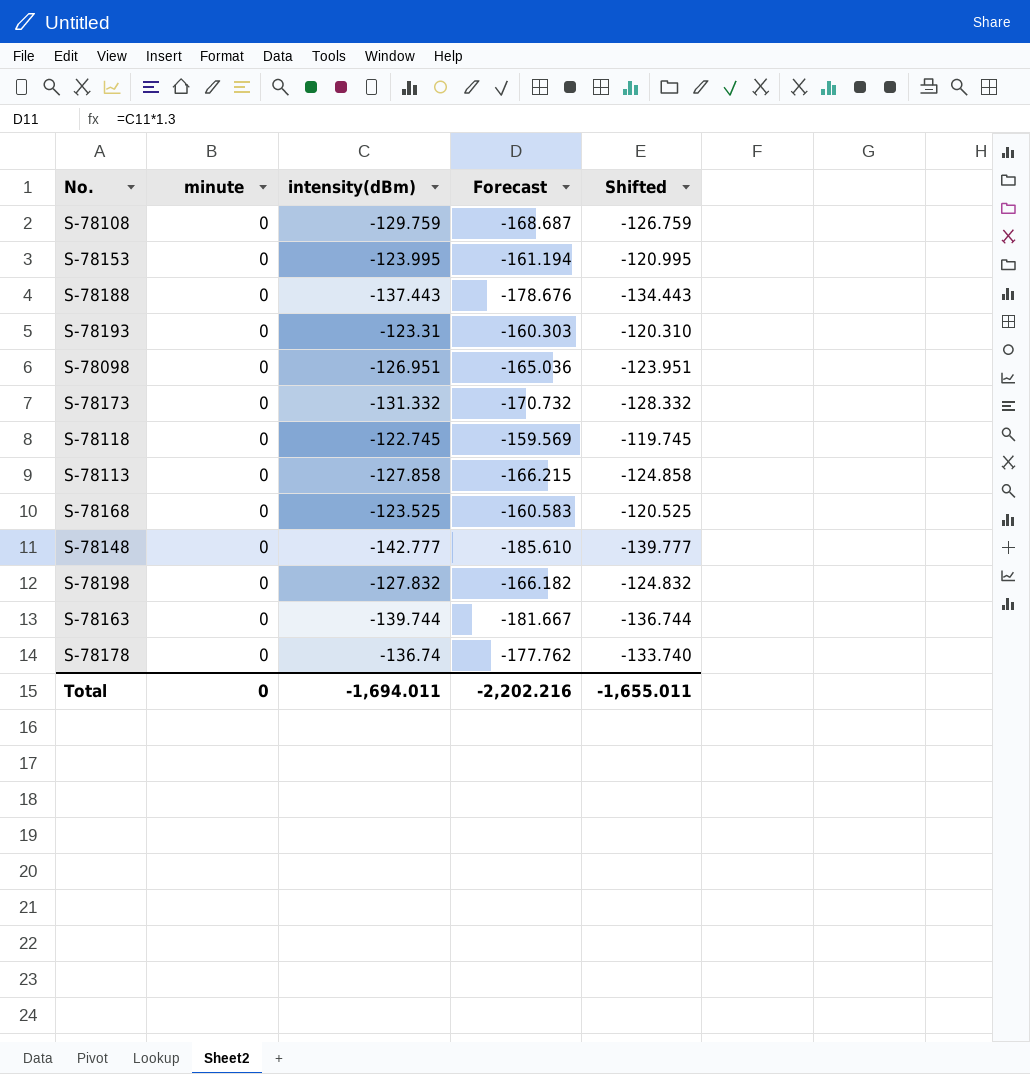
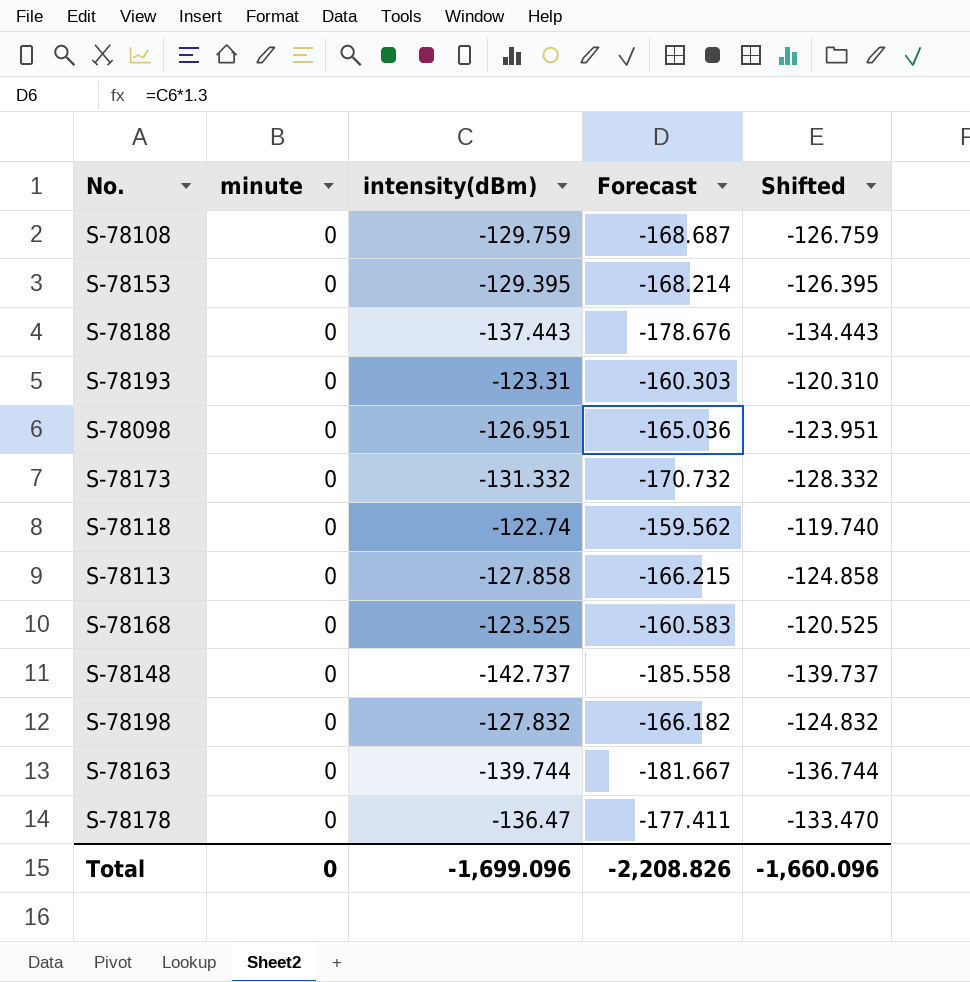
S-78153 | intensity(dBm): -123.995 -> -129.395
S-78153 | Forecast: -161.194 -> -168.214
S-78153 | Shifted: -120.995 -> -126.395
S-78118 | intensity(dBm): -122.745 -> -122.74
S-78118 | Forecast: -159.569 -> -159.562
S-78118 | Shifted: -119.745 -> -119.740
S-78148 | intensity(dBm): -142.777 -> -142.737
S-78148 | Forecast: -185.610 -> -185.558
S-78148 | Shifted: -139.777 -> -139.737
S-78178 | intensity(dBm): -136.74 -> -136.47
S-78178 | Forecast: -177.762 -> -177.411
S-78178 | Shifted: -133.740 -> -133.470
Total | intensity(dBm): -1,694.011 -> -1,699.096
Total | Forecast: -2,202.216 -> -2,208.826
Total | Shifted: -1,655.011 -> -1,660.096

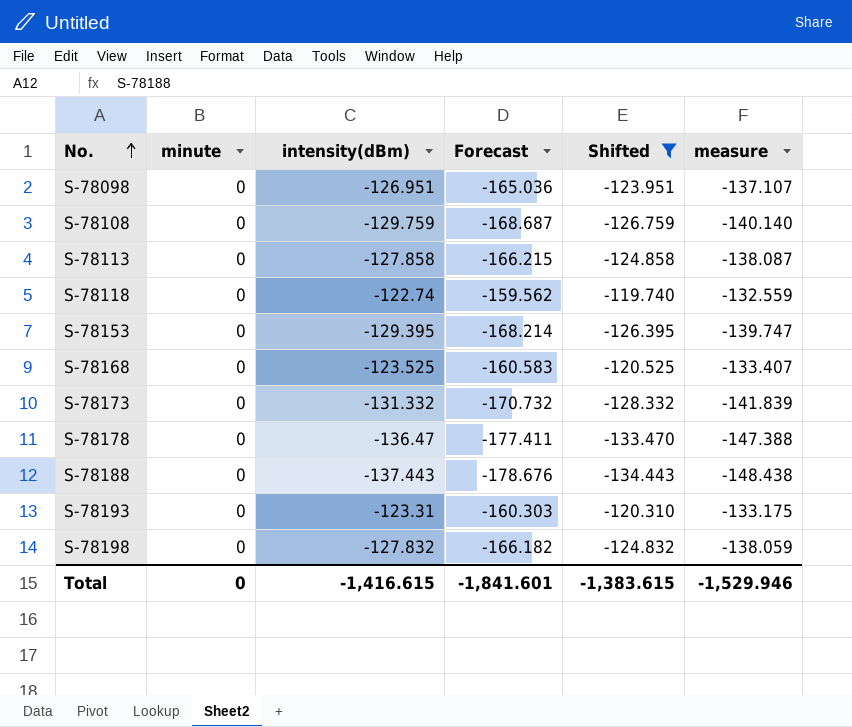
filter: none -> Shifted >= -134.443
row order: none -> No. ascending
column measure | formula: none -> [intensity(dBm)] * 1.08
Total | intensity(dBm): -1,699.096 -> -1,416.615
Total | Forecast: -2,208.826 -> -1,841.601
Total | Shifted: -1,660.096 -> -1,383.615

